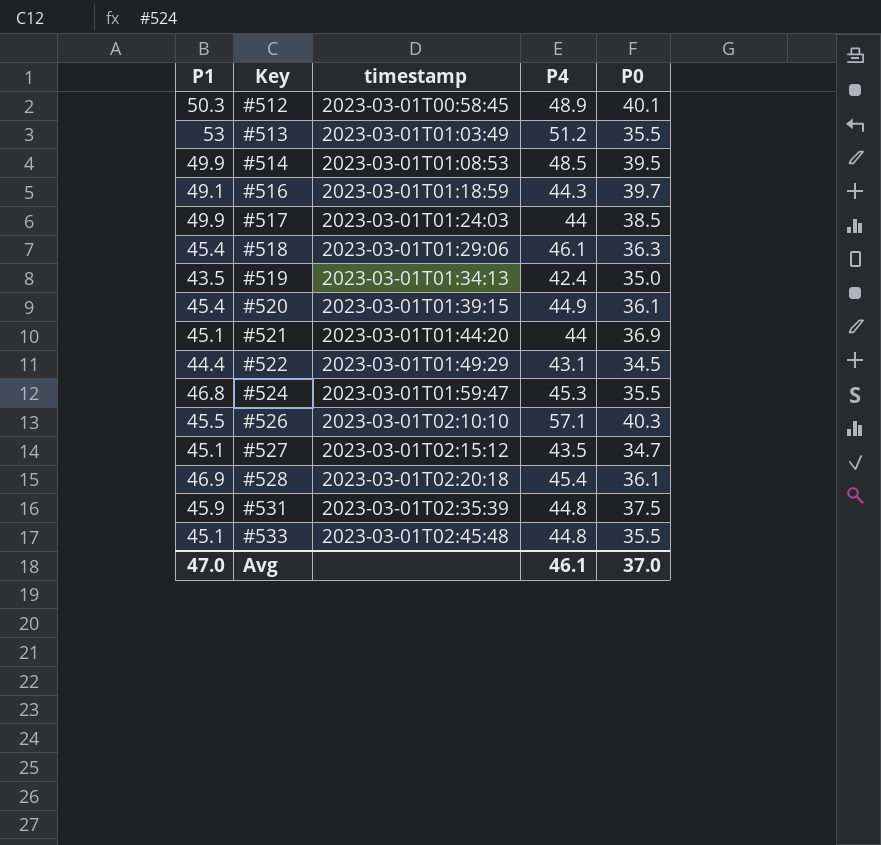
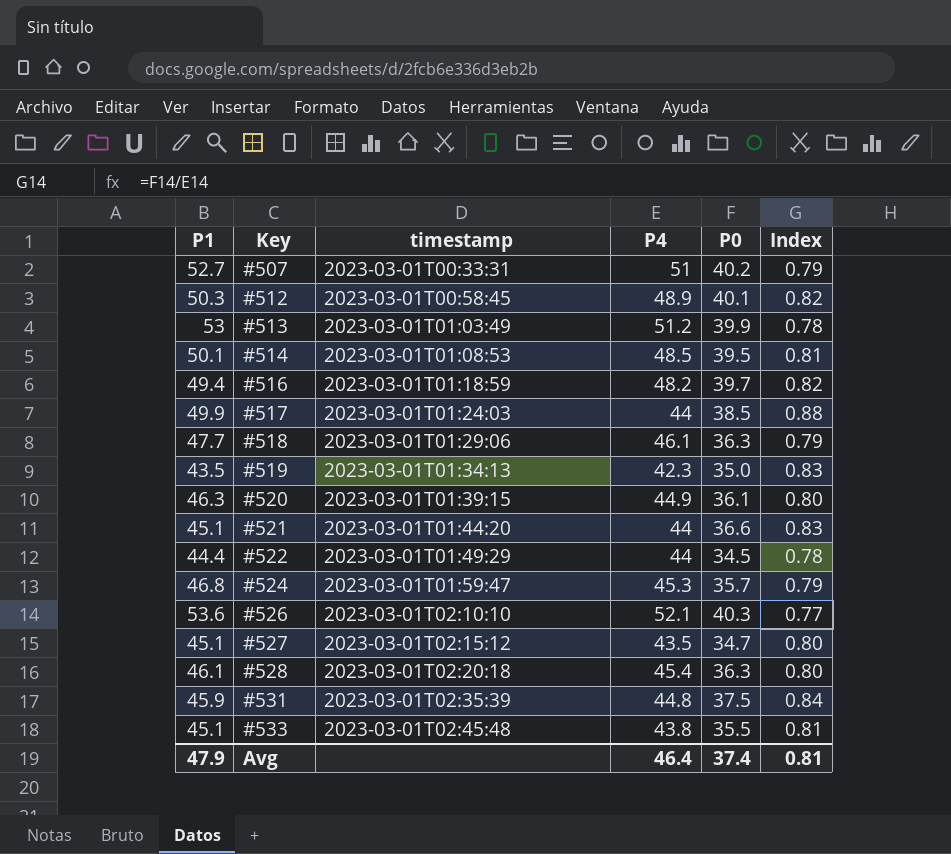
column Index | formula: none -> [P0] / [P4]
row #507: none -> 52.7 | 2023-03-01T00:33:31 | 51 | 40.2 | 0.79
#513 | P0: 35.5 -> 39.9
#514 | P1: 49.9 -> 50.1
#516 | P1: 49.1 -> 49.4
#516 | P4: 44.3 -> 48.2
#518 | P1: 45.4 -> 47.7
#519 | P4: 42.4 -> 42.3
#520 | P1: 45.4 -> 46.3
#521 | P0: 36.9 -> 36.6
#522 | P4: 43.1 -> 44
#524 | P0: 35.5 -> 35.7
#526 | P1: 45.5 -> 53.6
#526 | P4: 57.1 -> 52.1
#528 | P1: 46.9 -> 46.1
#528 | P0: 36.1 -> 36.3
#533 | P4: 44.8 -> 43.8
Avg | P1: 47.0 -> 47.9
Avg | P4: 46.1 -> 46.4
Avg | P0: 37.0 -> 37.4

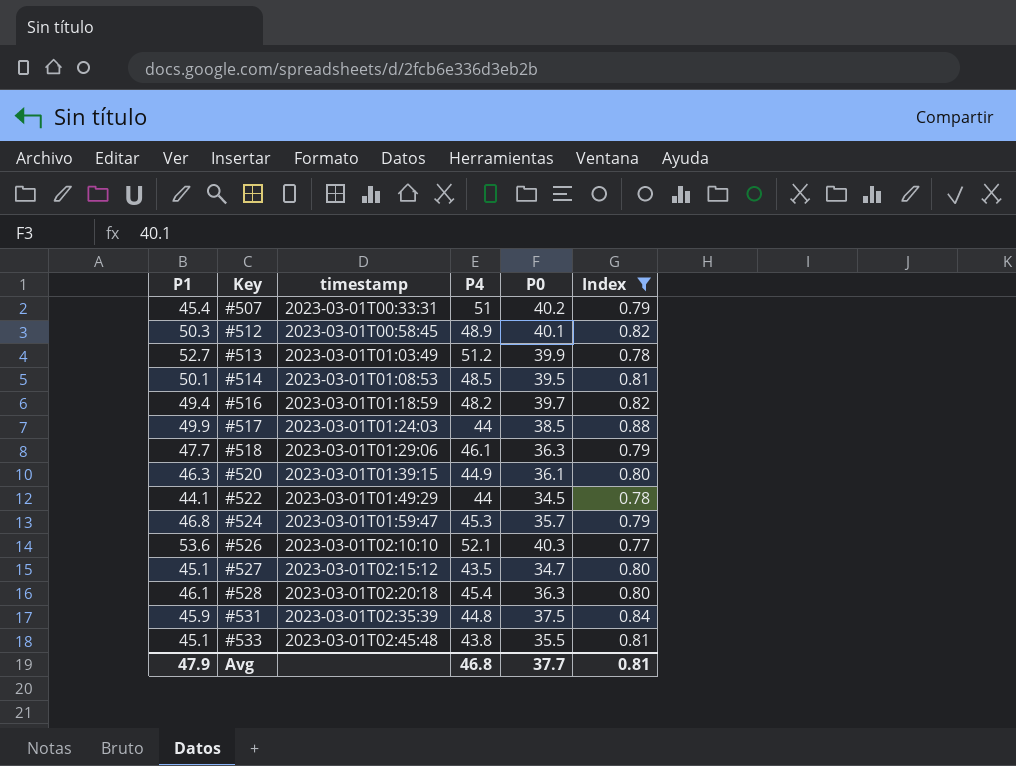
filter: none -> Index != 0.83
#507 | P1: 52.7 -> 45.4
#513 | P1: 53 -> 52.7
#522 | P1: 44.4 -> 44.1
Avg | P4: 46.4 -> 46.8
Avg | P0: 37.4 -> 37.7

